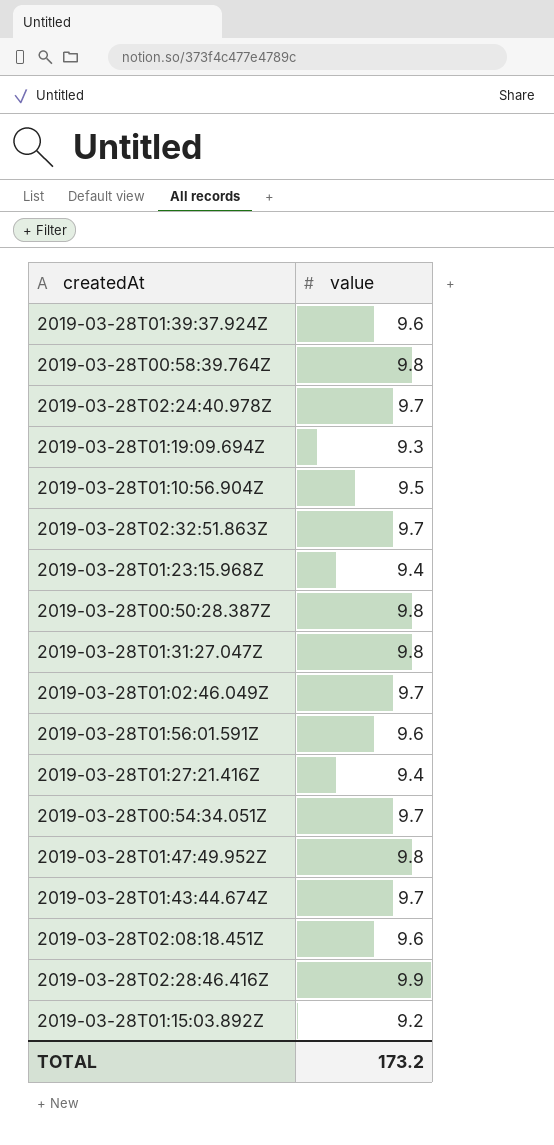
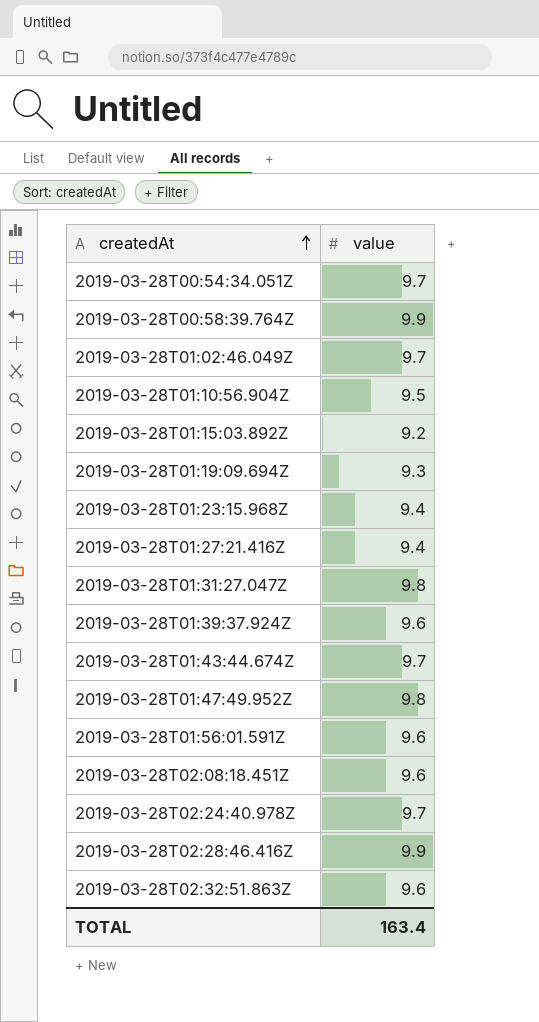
row order: none -> createdAt ascending
row 2019-03-28T00:50:28.387Z: 9.8 -> none
2019-03-28T00:58:39.764Z | value: 9.8 -> 9.9
2019-03-28T02:32:51.863Z | value: 9.7 -> 9.6
TOTAL | value: 173.2 -> 163.4

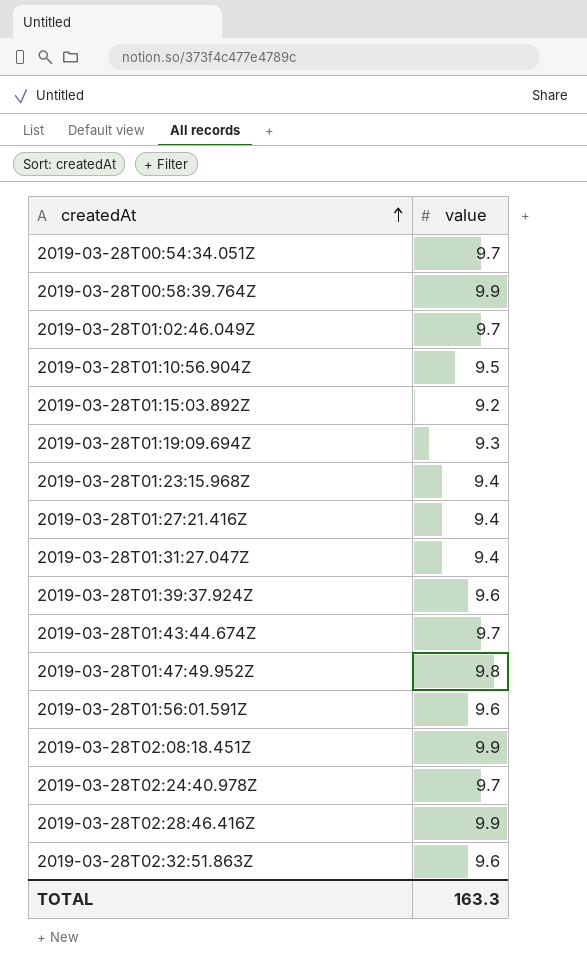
2019-03-28T01:31:27.047Z | value: 9.8 -> 9.4
2019-03-28T02:08:18.451Z | value: 9.6 -> 9.9
TOTAL | value: 163.4 -> 163.3

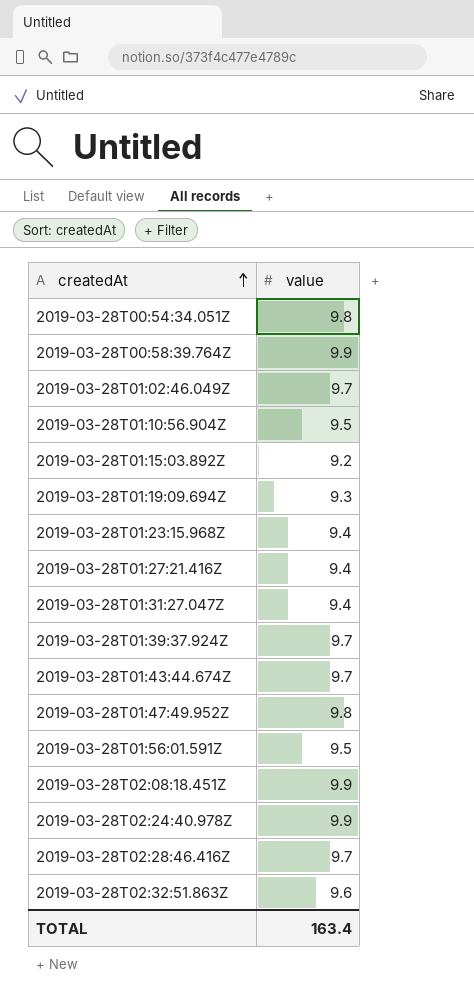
2019-03-28T00:54:34.051Z | value: 9.7 -> 9.8
2019-03-28T01:39:37.924Z | value: 9.6 -> 9.7
2019-03-28T01:56:01.591Z | value: 9.6 -> 9.5
2019-03-28T02:24:40.978Z | value: 9.7 -> 9.9
2019-03-28T02:28:46.416Z | value: 9.9 -> 9.7
TOTAL | value: 163.3 -> 163.4

